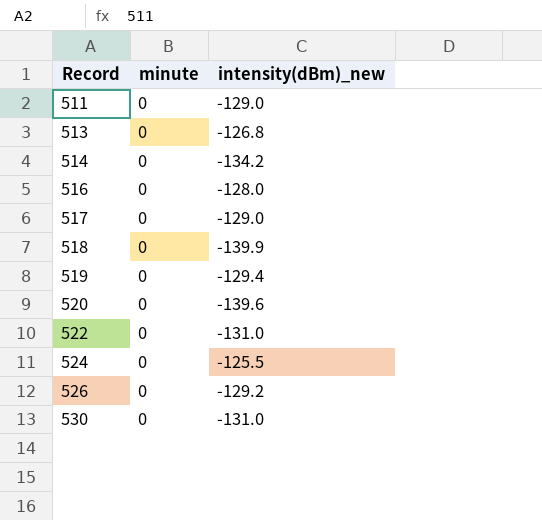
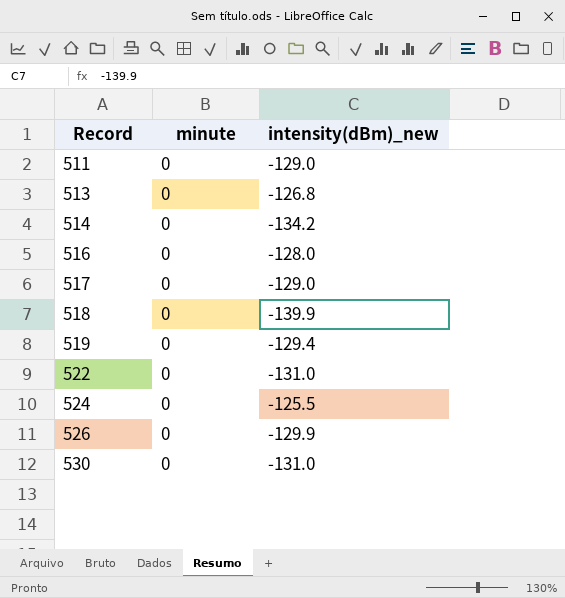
row 520: 0 | -139.6 -> none
526 | intensity(dBm)_new: -129.2 -> -129.9

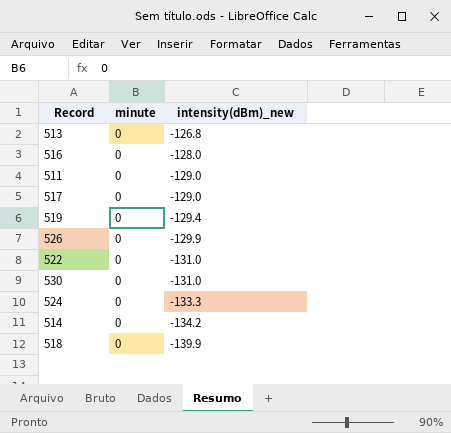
row order: Record ascending -> intensity(dBm)_new descending
524 | intensity(dBm)_new: -125.5 -> -133.3

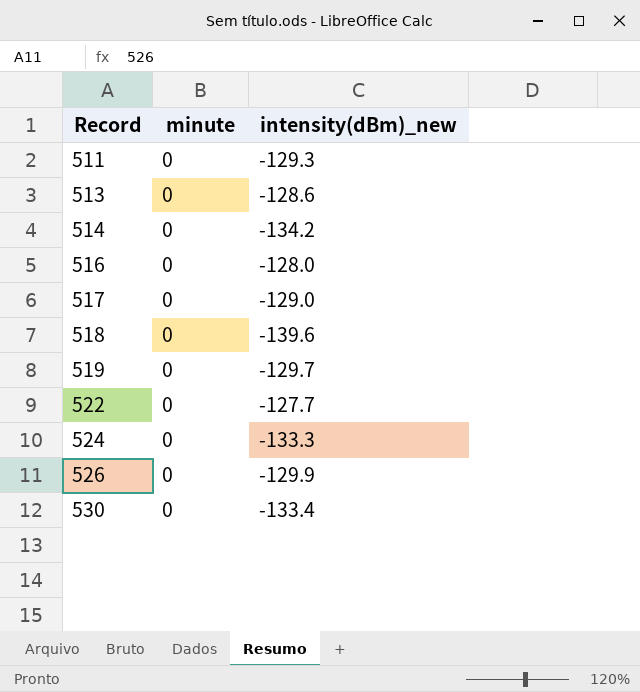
row order: intensity(dBm)_new descending -> Record ascending
511 | intensity(dBm)_new: -129.0 -> -129.3
513 | intensity(dBm)_new: -126.8 -> -128.6
518 | intensity(dBm)_new: -139.9 -> -139.6
519 | intensity(dBm)_new: -129.4 -> -129.7
522 | intensity(dBm)_new: -131.0 -> -127.7
530 | intensity(dBm)_new: -131.0 -> -133.4

